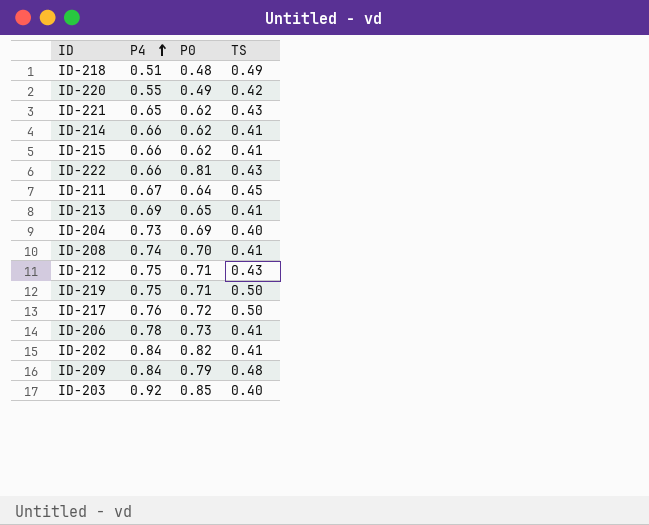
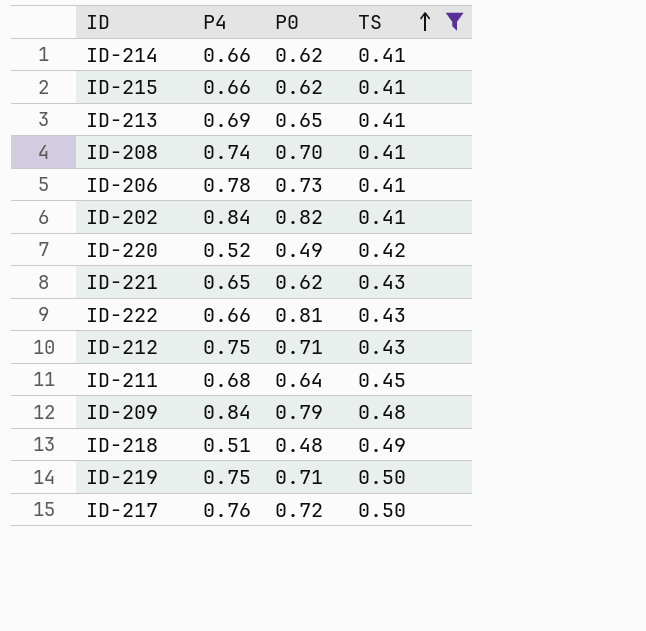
filter: none -> TS != 0.40
row order: P4 ascending -> TS ascending
ID-220 | P4: 0.55 -> 0.52
ID-211 | P4: 0.67 -> 0.68

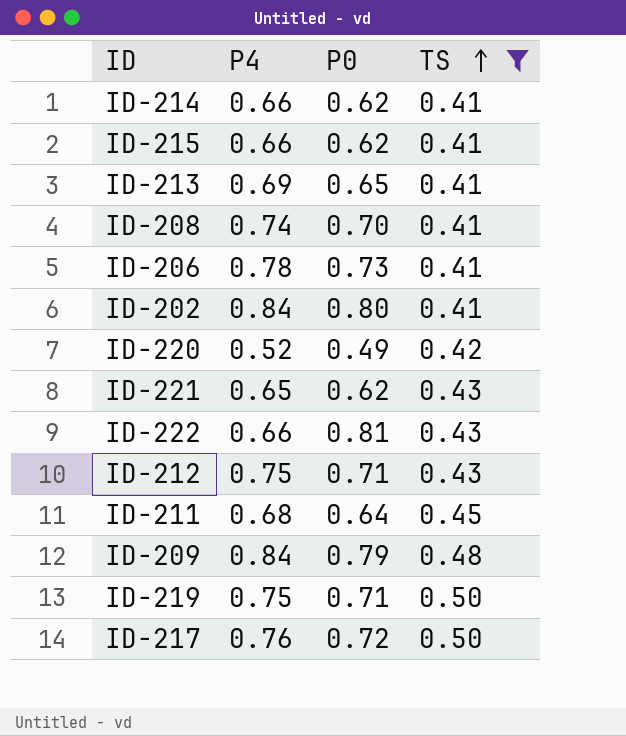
row ID-218: 0.51 | 0.48 | 0.49 -> none
ID-202 | P0: 0.82 -> 0.80

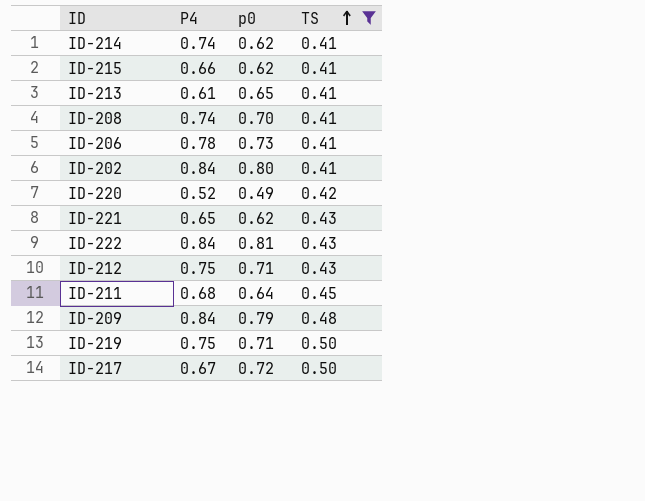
column name: P0 -> p0
ID-214 | P4: 0.66 -> 0.74
ID-213 | P4: 0.69 -> 0.61
ID-222 | P4: 0.66 -> 0.84
ID-217 | P4: 0.76 -> 0.67

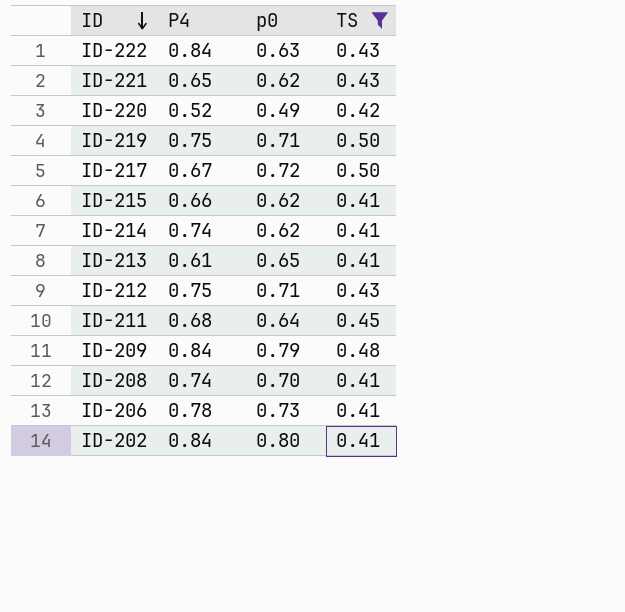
row order: TS ascending -> ID descending
ID-222 | p0: 0.81 -> 0.63

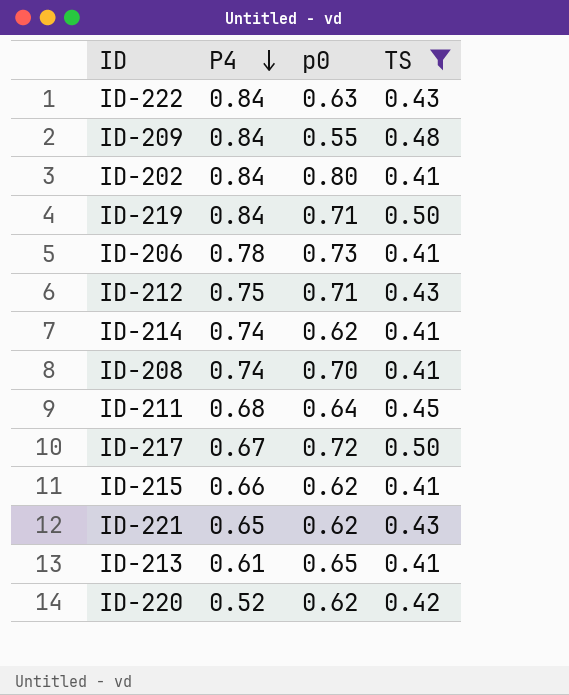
row order: ID descending -> P4 descending
ID-209 | p0: 0.79 -> 0.55
ID-219 | P4: 0.75 -> 0.84
ID-220 | p0: 0.49 -> 0.62

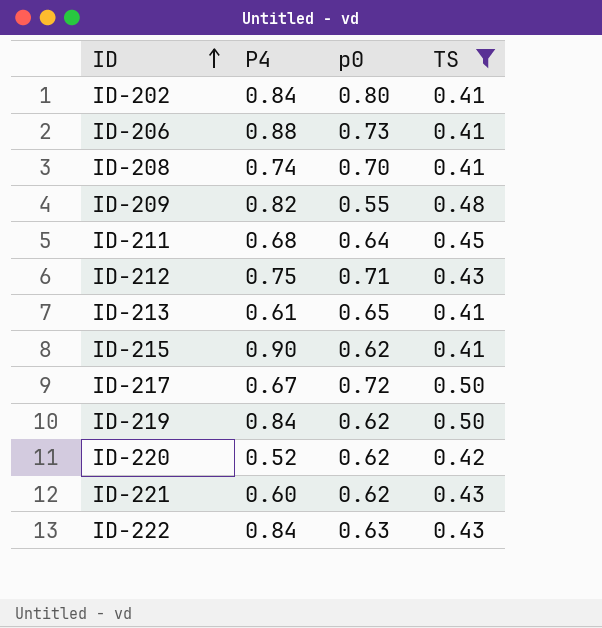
row order: P4 descending -> ID ascending
row ID-214: 0.74 | 0.62 | 0.41 -> none
ID-206 | P4: 0.78 -> 0.88
ID-209 | P4: 0.84 -> 0.82
ID-215 | P4: 0.66 -> 0.90
ID-219 | p0: 0.71 -> 0.62
ID-221 | P4: 0.65 -> 0.60

